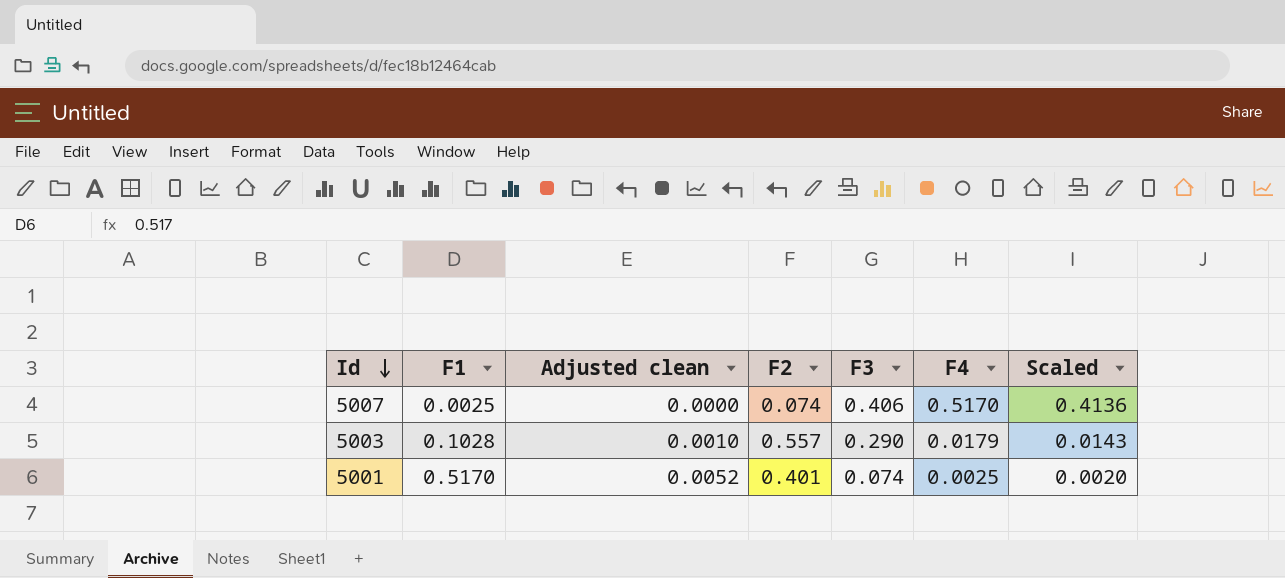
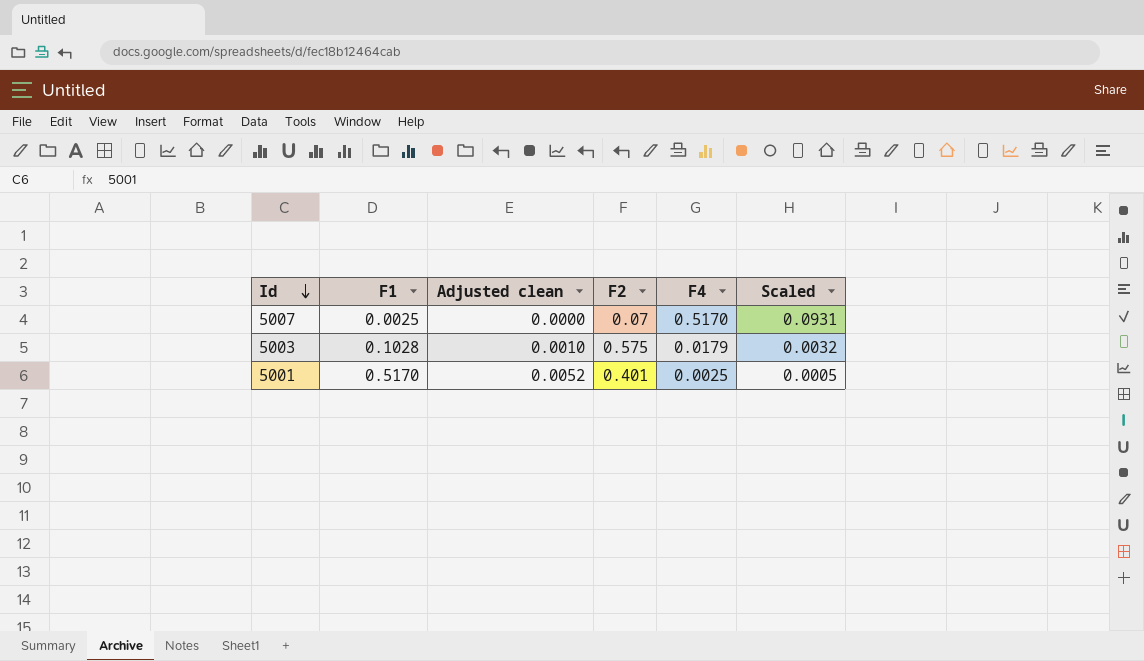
column F3 | position: 5 -> none
column Scaled | formula: [F4] * 0.8 -> [F4] * 0.18
5007 | F2: 0.074 -> 0.07
5003 | F2: 0.557 -> 0.575

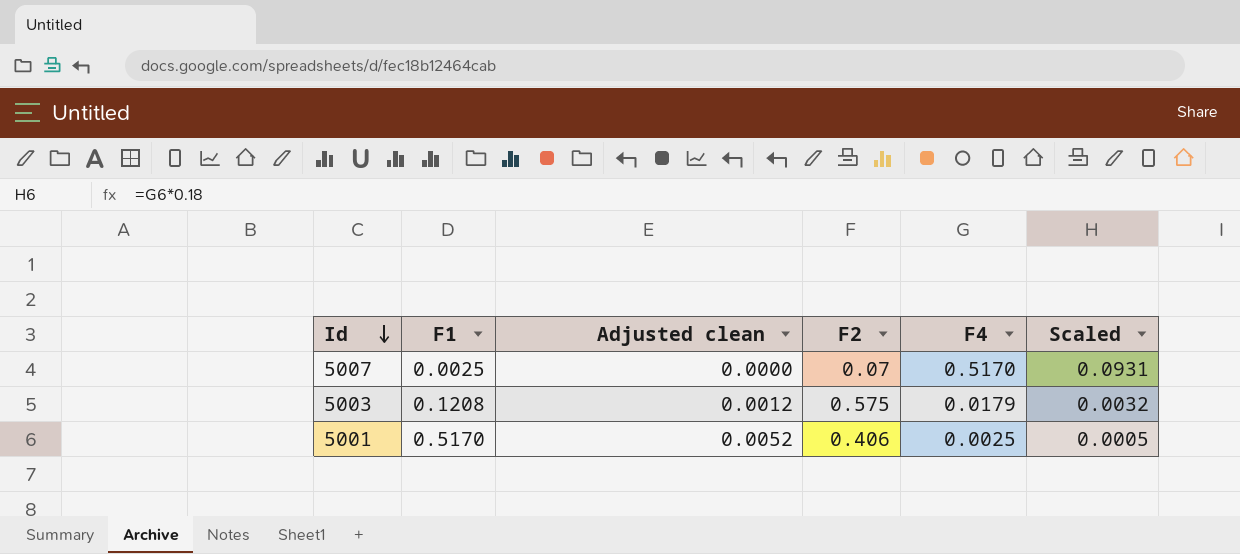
5003 | F1: 0.1028 -> 0.1208
5003 | Adjusted clean: 0.0010 -> 0.0012
5001 | F2: 0.401 -> 0.406

